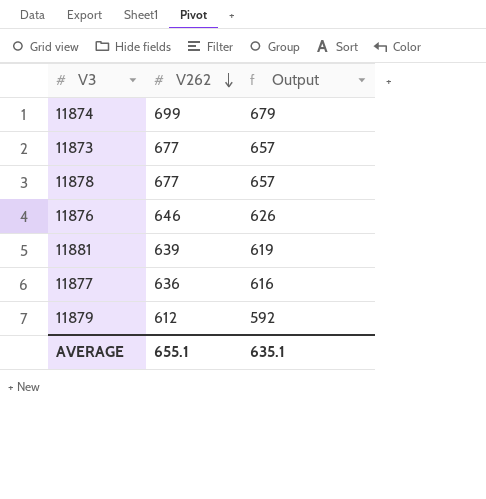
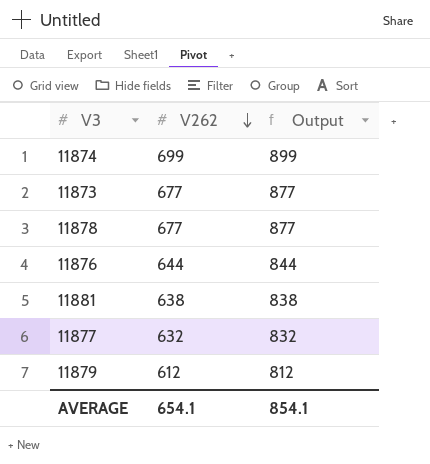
column Output | formula: [V262] - 20 -> [V262] + 200
11876 | V262: 646 -> 644
11881 | V262: 639 -> 638
11877 | V262: 636 -> 632
AVERAGE | V262: 655.1 -> 654.1
AVERAGE | Output: 635.1 -> 854.1

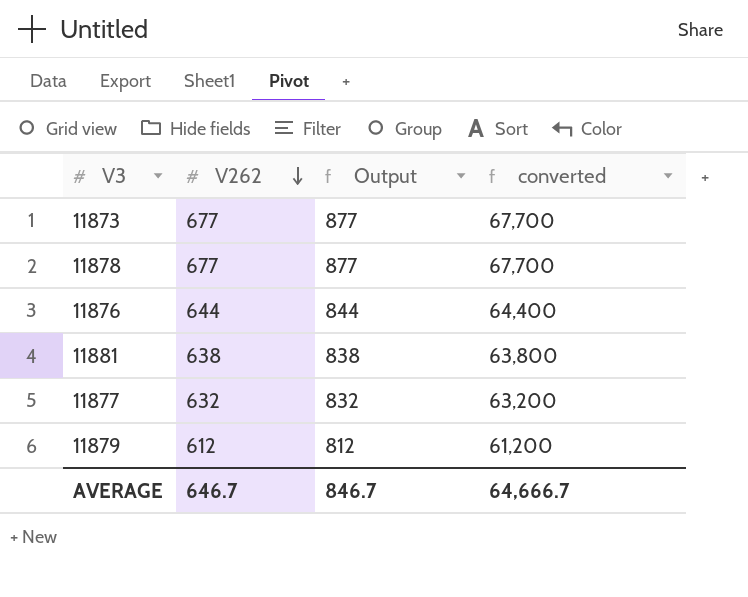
column converted | formula: none -> [V262] * 100
row 11874: 699 | 899 -> none
AVERAGE | V262: 654.1 -> 646.7
AVERAGE | Output: 854.1 -> 846.7

